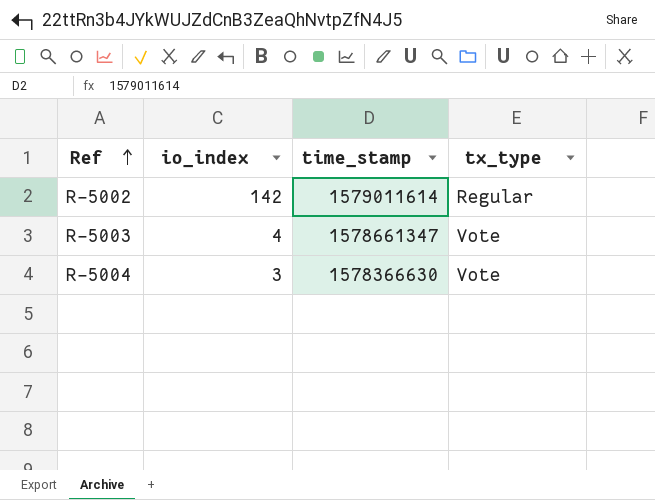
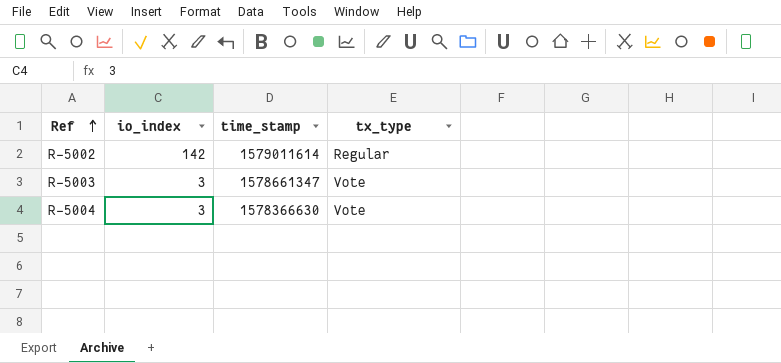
R-5003 | io_index: 4 -> 3

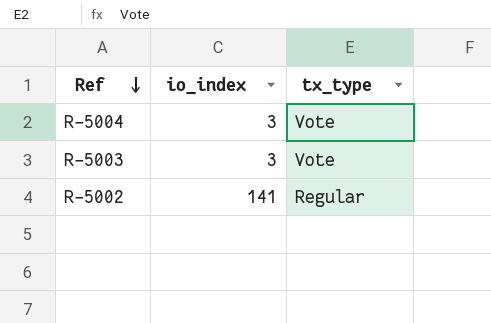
row order: Ref ascending -> Ref descending
column time_stamp | position: 3 -> none
R-5002 | io_index: 142 -> 141

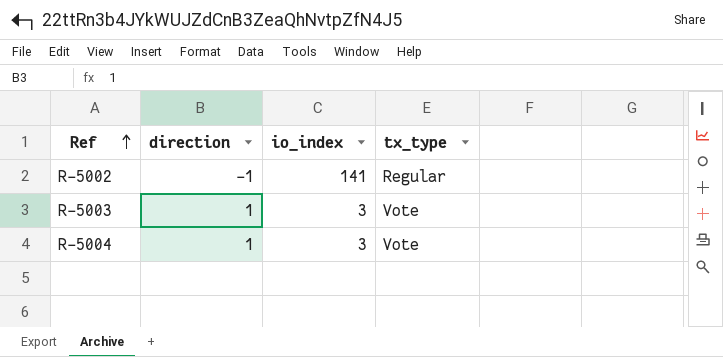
row order: Ref descending -> Ref ascending
column direction | position: none -> 2

